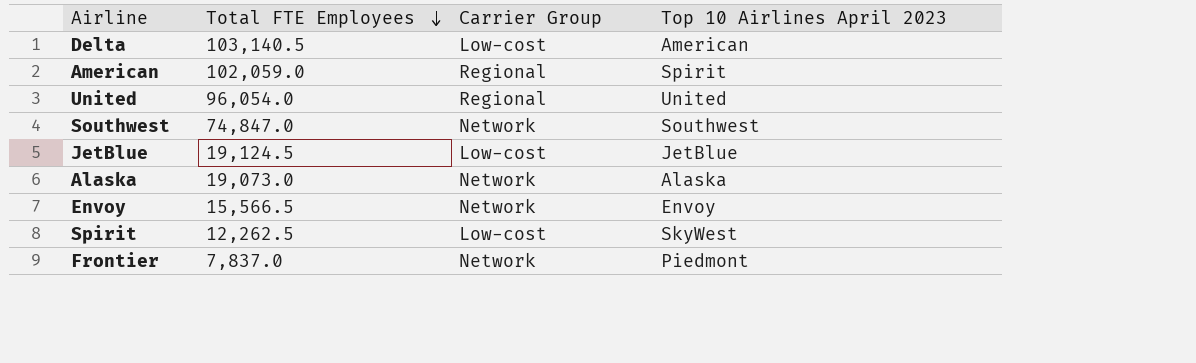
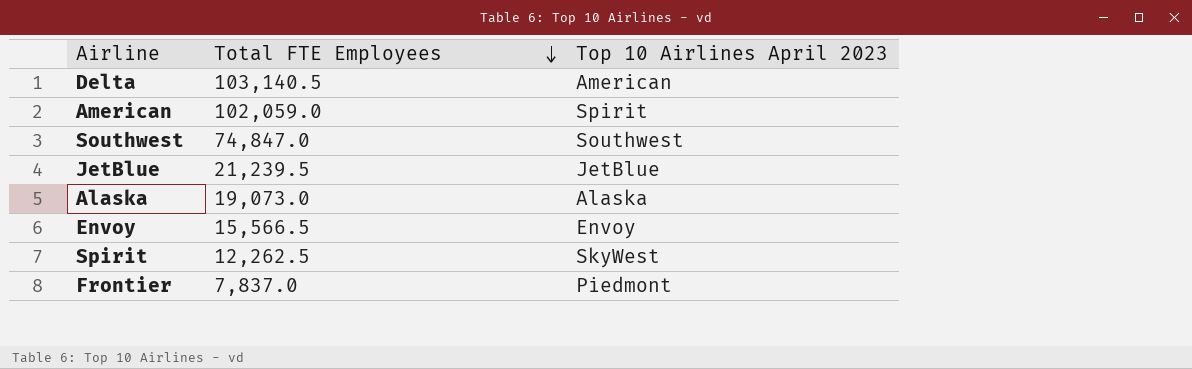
column Carrier Group | position: 3 -> none
row United: 96,054.0 | Regional | United -> none
JetBlue | Total FTE Employees: 19,124.5 -> 21,239.5

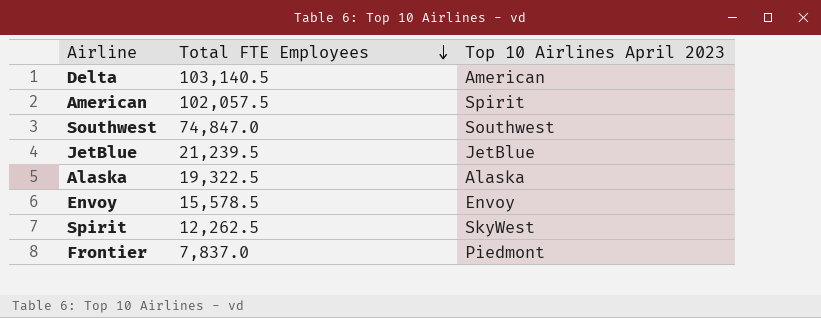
American | Total FTE Employees: 102,059.0 -> 102,057.5
Alaska | Total FTE Employees: 19,073.0 -> 19,322.5
Envoy | Total FTE Employees: 15,566.5 -> 15,578.5

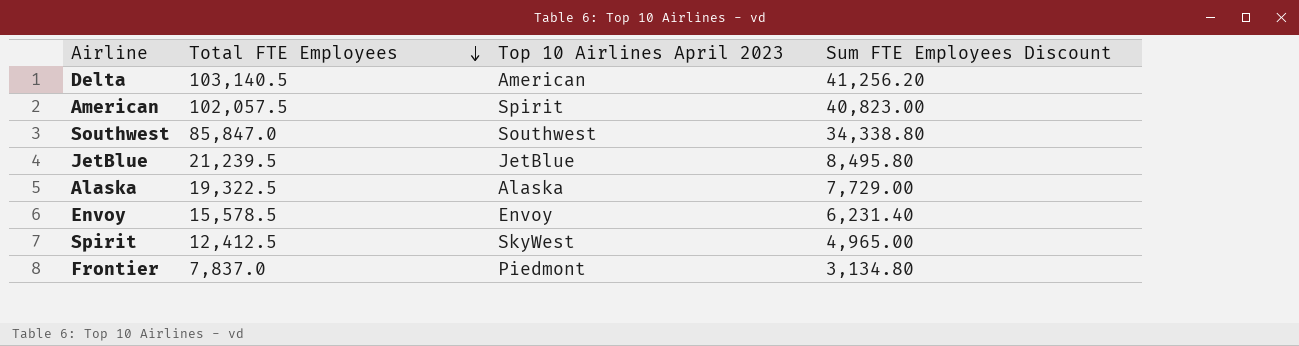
column Sum FTE Employees Discount | formula: none -> [Total FTE Employees] * 0.4
Southwest | Total FTE Employees: 74,847.0 -> 85,847.0
Spirit | Total FTE Employees: 12,262.5 -> 12,412.5

